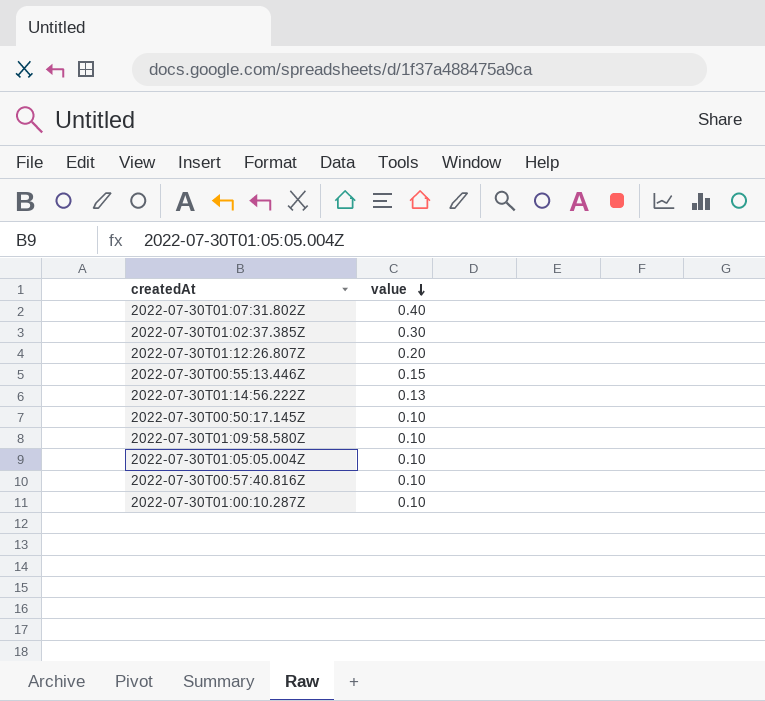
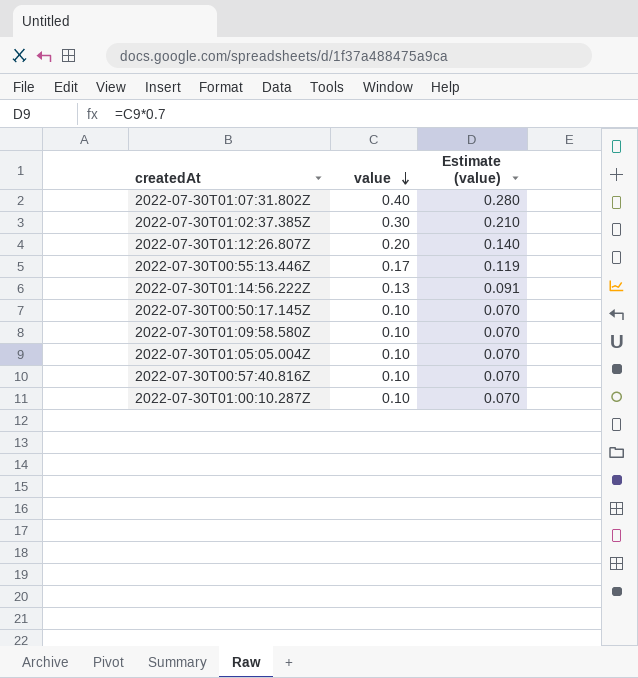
column Estimate (value) | formula: none -> [value] * 0.7
2022-07-30T00:55:13.446Z | value: 0.15 -> 0.17

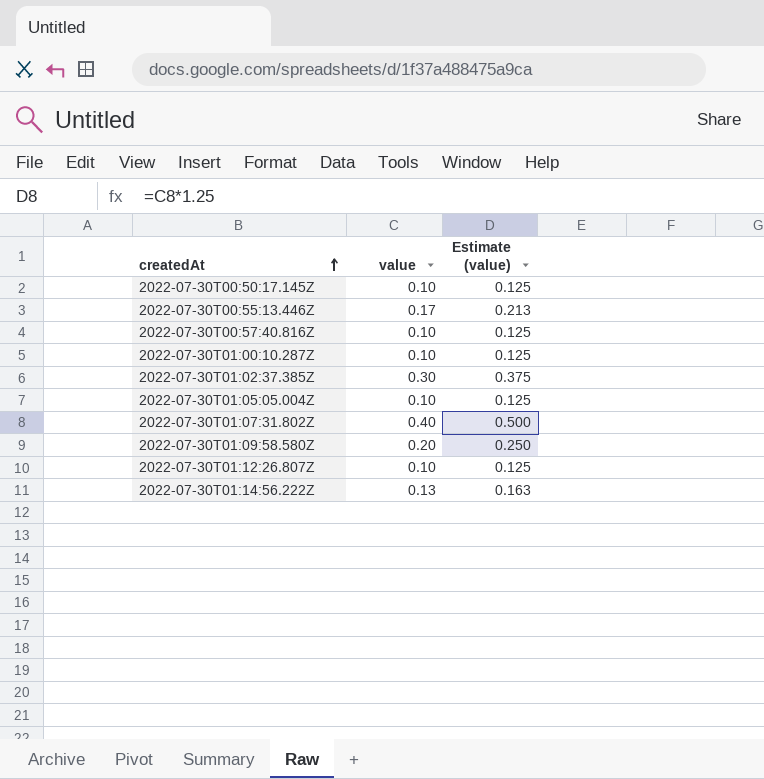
row order: value descending -> createdAt ascending
column Estimate (value) | formula: [value] * 0.7 -> [value] * 1.25
2022-07-30T01:09:58.580Z | value: 0.10 -> 0.20
2022-07-30T01:12:26.807Z | value: 0.20 -> 0.10

